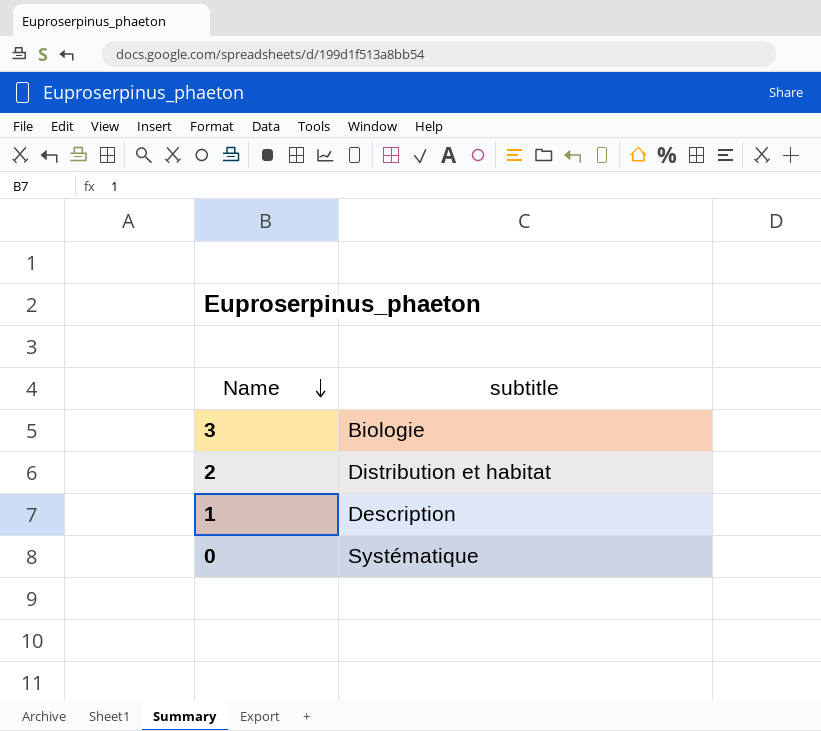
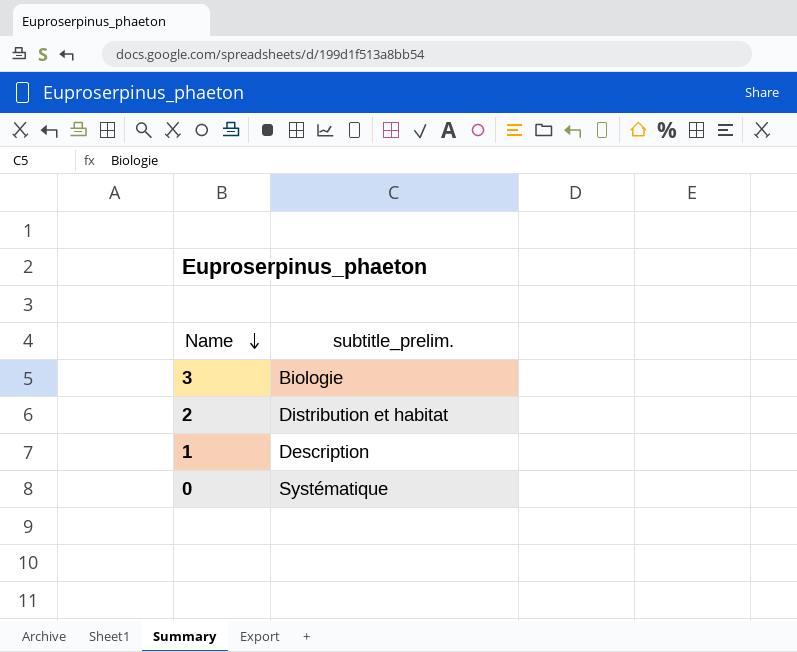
column name: subtitle -> subtitle_prelim.

